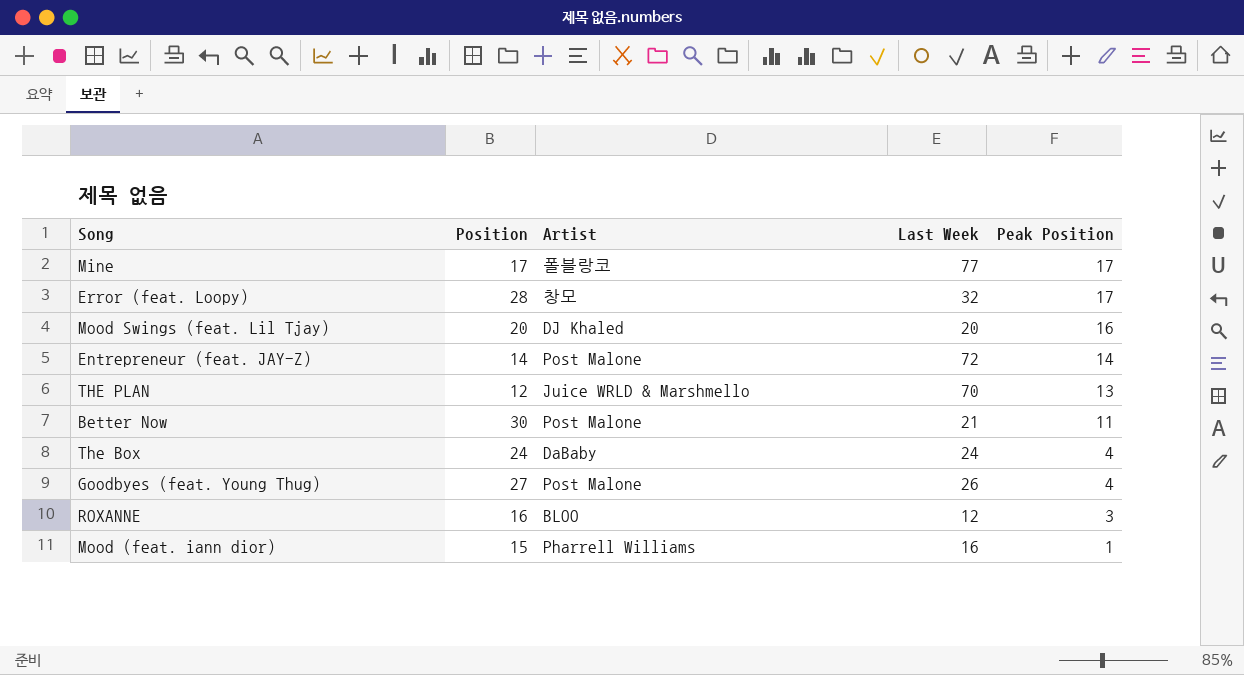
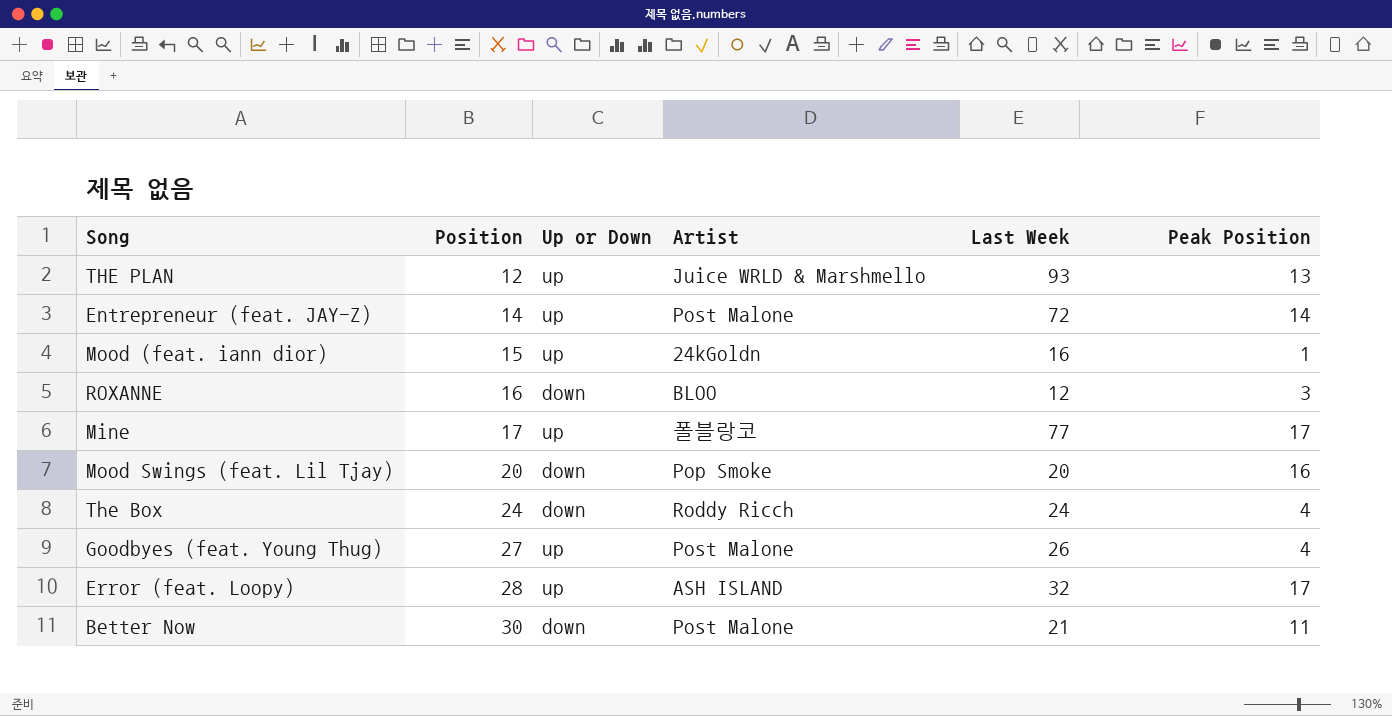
row order: Peak Position descending -> Position ascending
column Up or Down | position: none -> 3
THE PLAN | Last Week: 70 -> 93
Mood (feat. iann dior) | Artist: Pharrell Williams -> 24kGoldn
Mood Swings (feat. Lil Tjay) | Artist: DJ Khaled -> Pop Smoke
The Box | Artist: DaBaby -> Roddy Ricch
Error (feat. Loopy) | Artist: 창모 -> ASH ISLAND

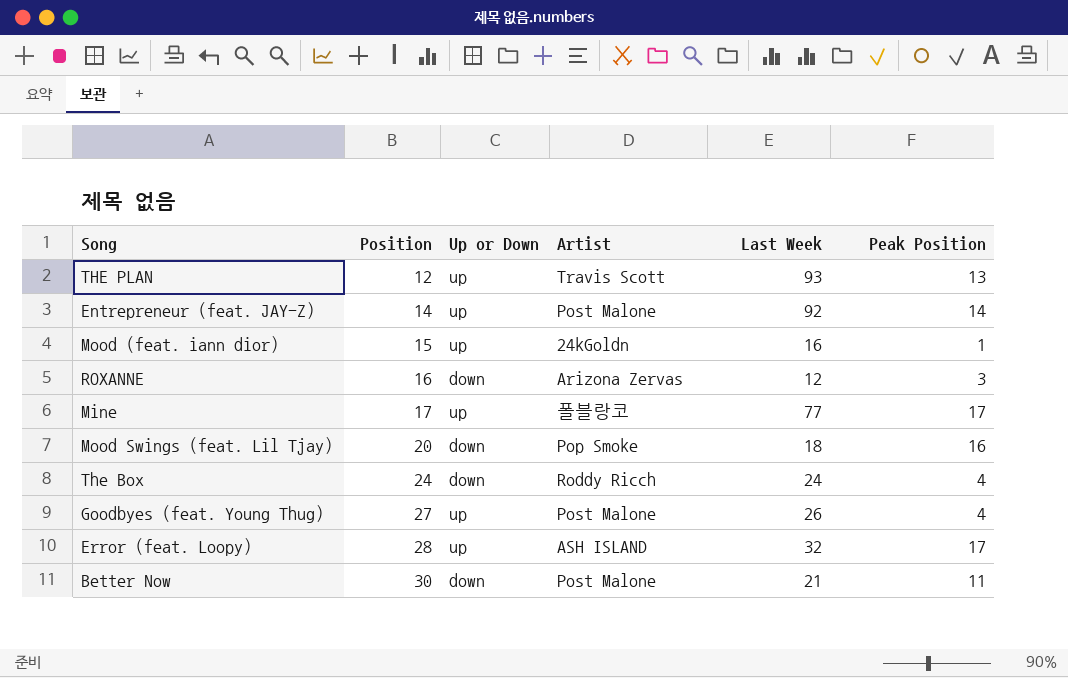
THE PLAN | Artist: Juice WRLD & Marshmello -> Travis Scott
Entrepreneur (feat. JAY-Z) | Last Week: 72 -> 92
ROXANNE | Artist: BLOO -> Arizona Zervas
Mood Swings (feat. Lil Tjay) | Last Week: 20 -> 18

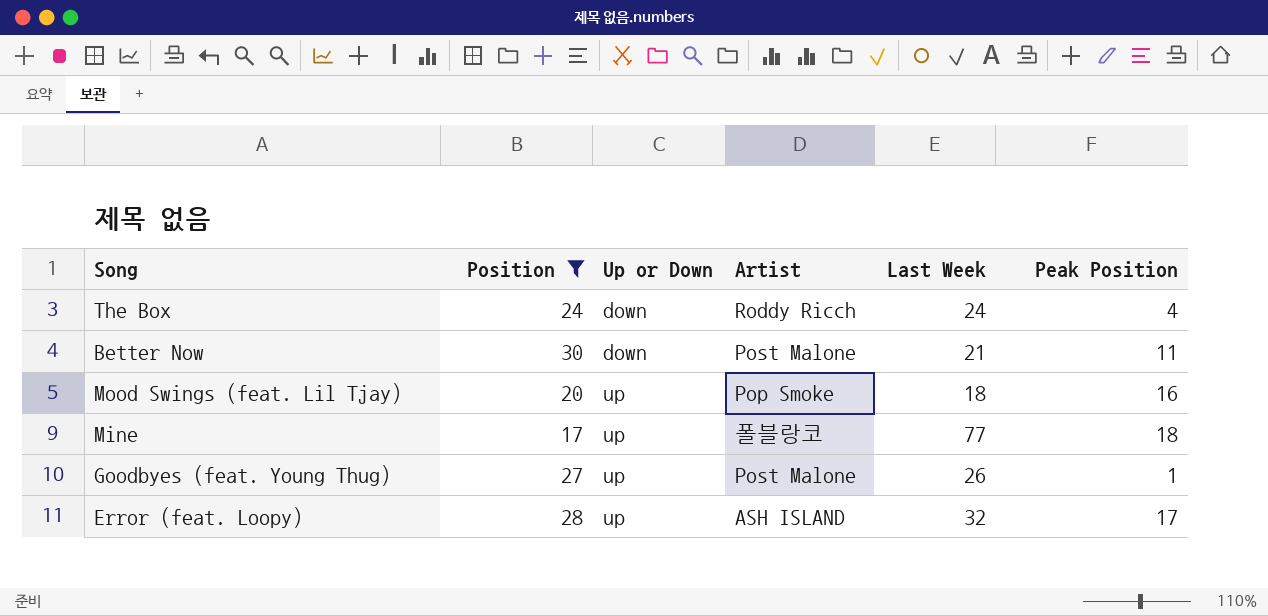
filter: none -> Position >= 17
row order: Position ascending -> Up or Down ascending
Mood Swings (feat. Lil Tjay) | Up or Down: down -> up
Mine | Peak Position: 17 -> 18
Goodbyes (feat. Young Thug) | Peak Position: 4 -> 1

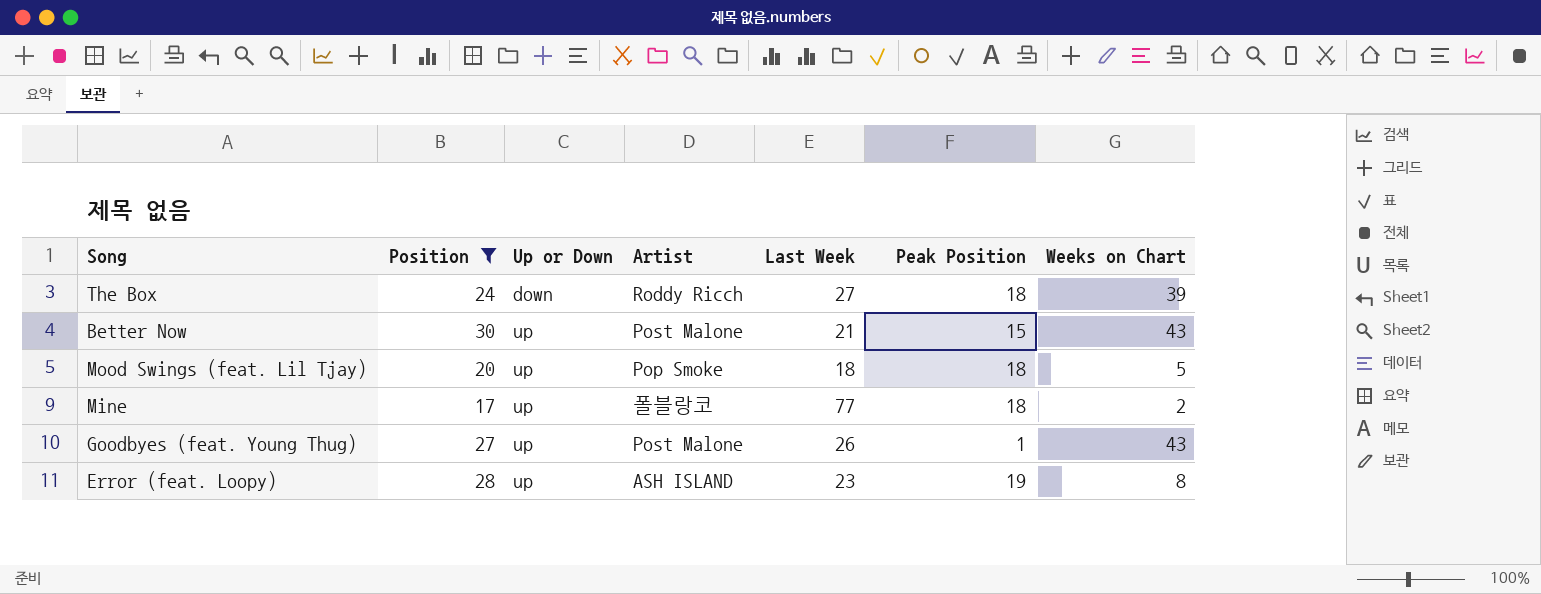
column Weeks on Chart | position: none -> 7
The Box | Last Week: 24 -> 27
The Box | Peak Position: 4 -> 18
Better Now | Up or Down: down -> up
Better Now | Peak Position: 11 -> 15
Mood Swings (feat. Lil Tjay) | Peak Position: 16 -> 18
Error (feat. Loopy) | Last Week: 32 -> 23
Error (feat. Loopy) | Peak Position: 17 -> 19

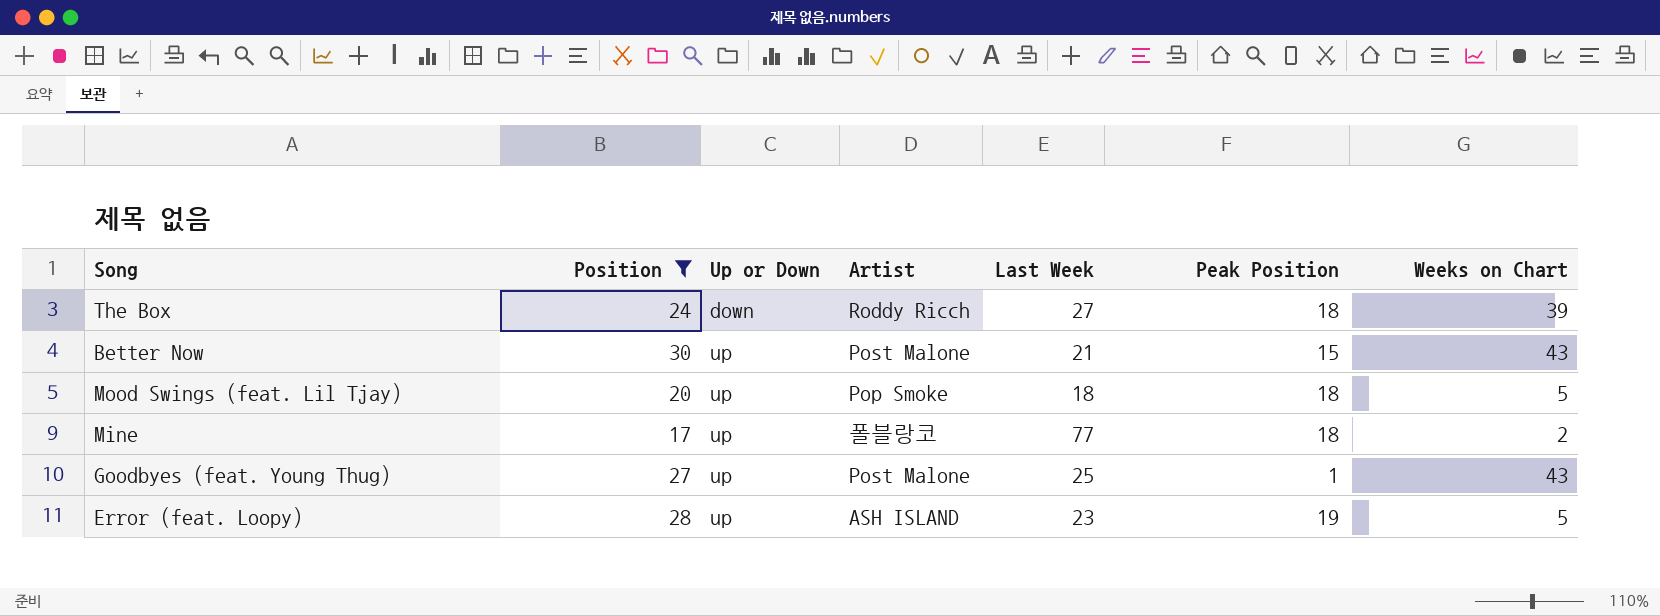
Goodbyes (feat. Young Thug) | Last Week: 26 -> 25
Error (feat. Loopy) | Weeks on Chart: 8 -> 5

